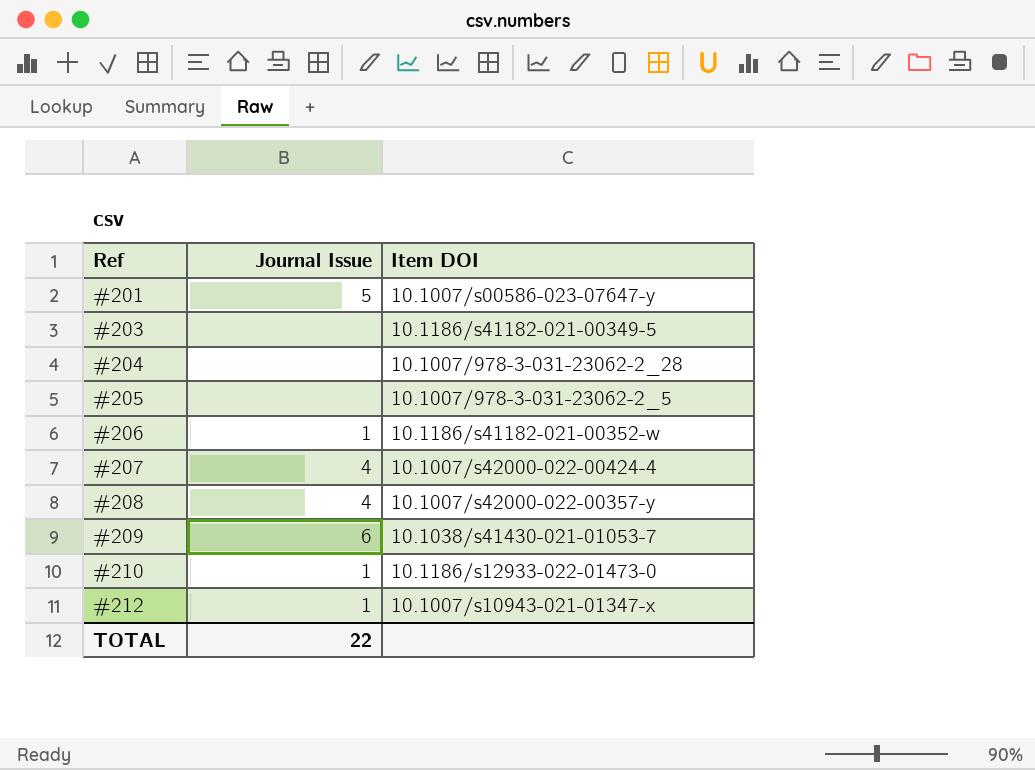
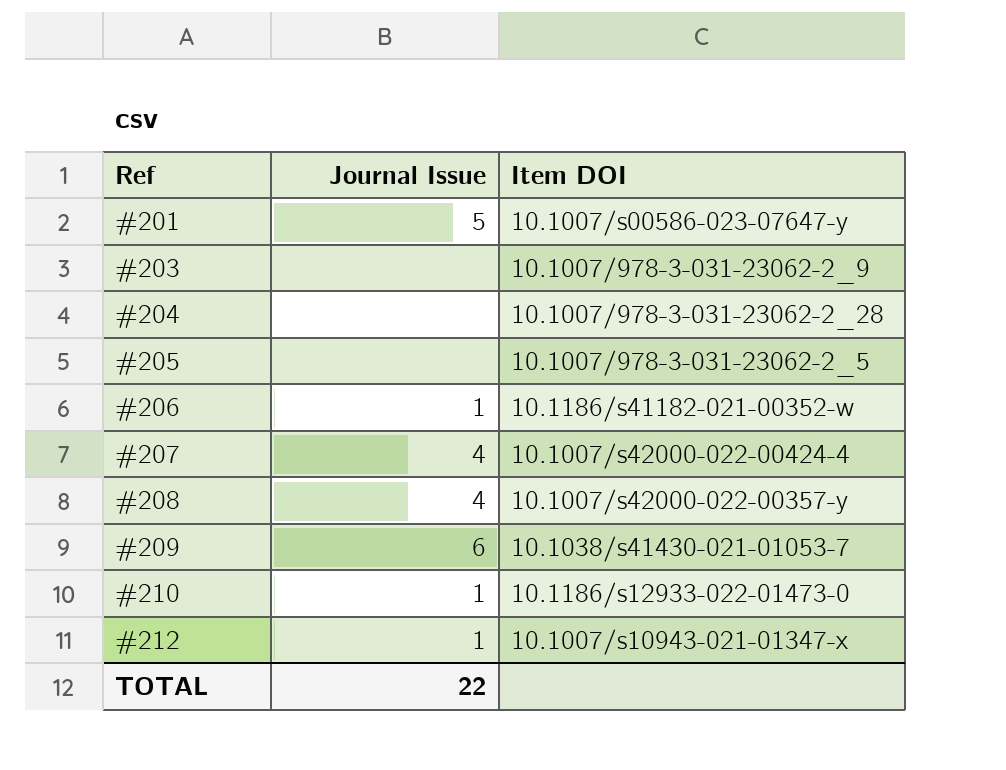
#203 | Item DOI: 10.1186/s41182-021-00349-5 -> 10.1007/978-3-031-23062-2_9

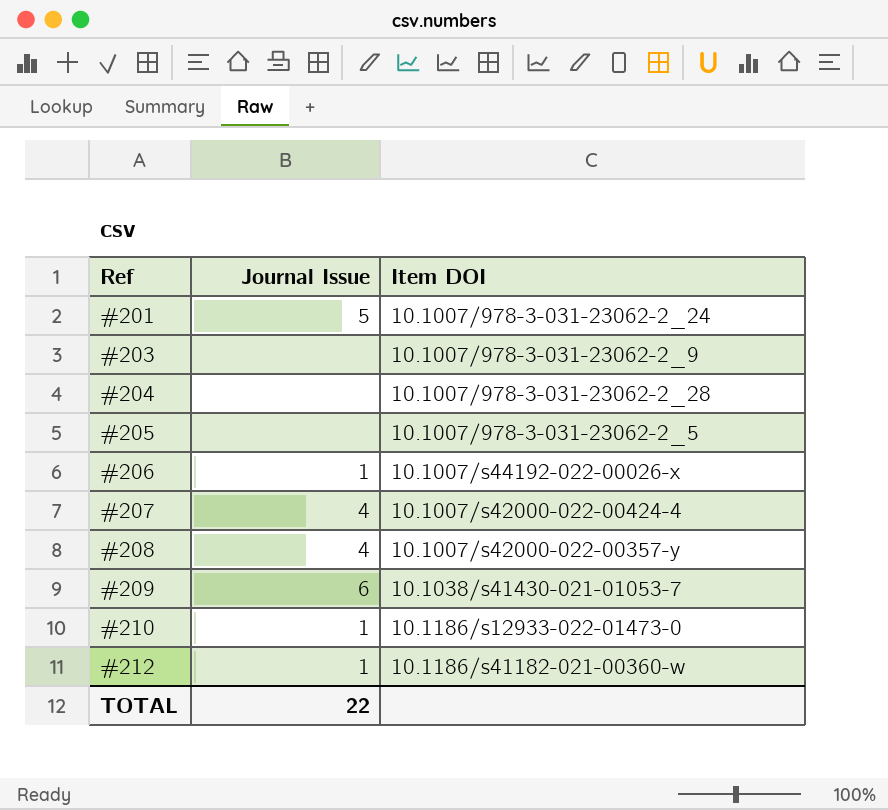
#201 | Item DOI: 10.1007/s00586-023-07647-y -> 10.1007/978-3-031-23062-2_24
#206 | Item DOI: 10.1186/s41182-021-00352-w -> 10.1007/s44192-022-00026-x
#212 | Item DOI: 10.1007/s10943-021-01347-x -> 10.1186/s41182-021-00360-w

